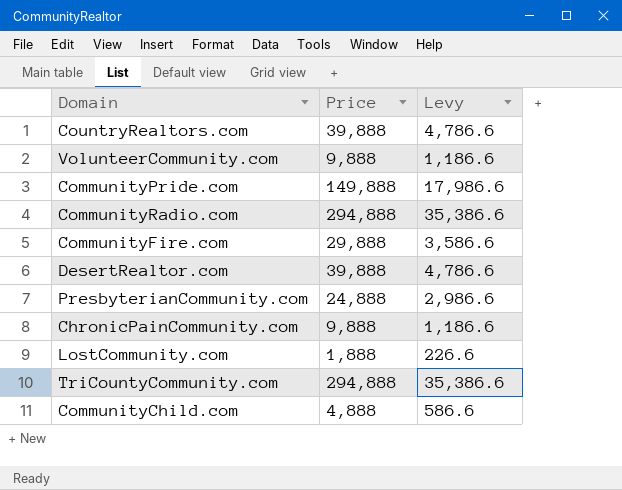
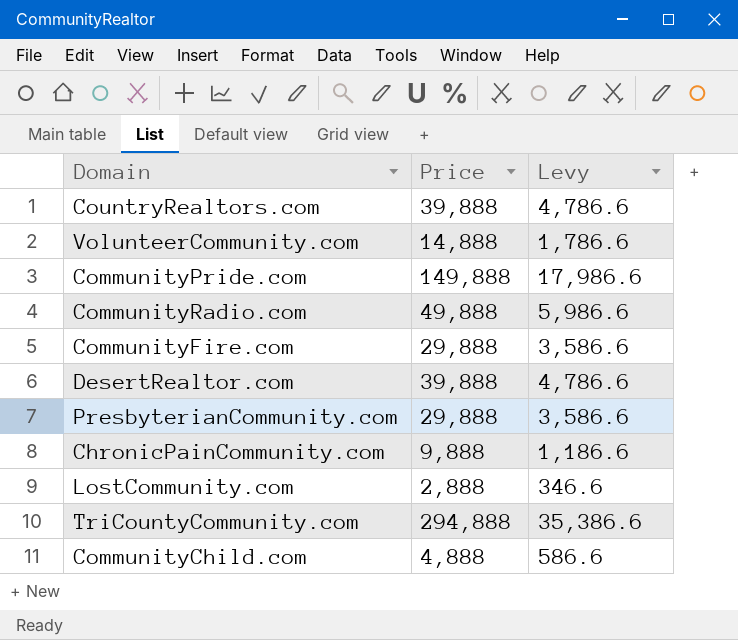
VolunteerCommunity.com | Price: 9,888 -> 14,888
VolunteerCommunity.com | Levy: 1,186.6 -> 1,786.6
CommunityRadio.com | Price: 294,888 -> 49,888
CommunityRadio.com | Levy: 35,386.6 -> 5,986.6
PresbyterianCommunity.com | Price: 24,888 -> 29,888
PresbyterianCommunity.com | Levy: 2,986.6 -> 3,586.6
LostCommunity.com | Price: 1,888 -> 2,888
LostCommunity.com | Levy: 226.6 -> 346.6

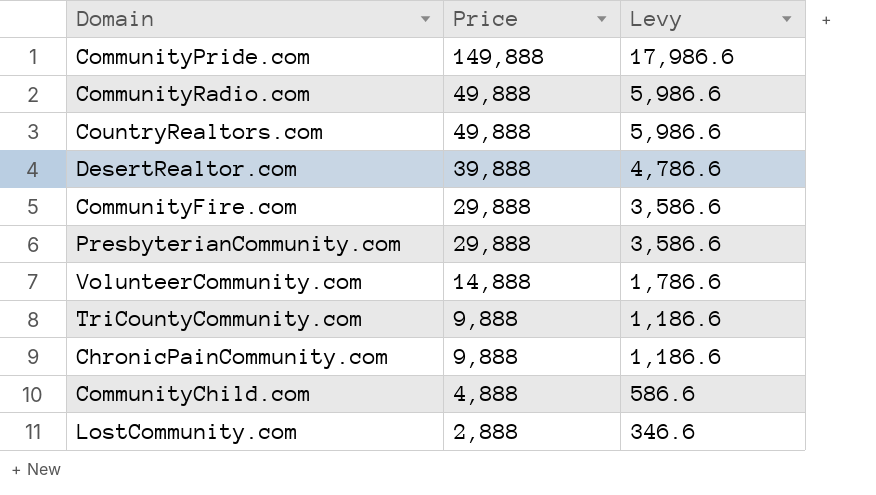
row order: none -> Price descending
CountryRealtors.com | Price: 39,888 -> 49,888
CountryRealtors.com | Levy: 4,786.6 -> 5,986.6
TriCountyCommunity.com | Price: 294,888 -> 9,888
TriCountyCommunity.com | Levy: 35,386.6 -> 1,186.6

